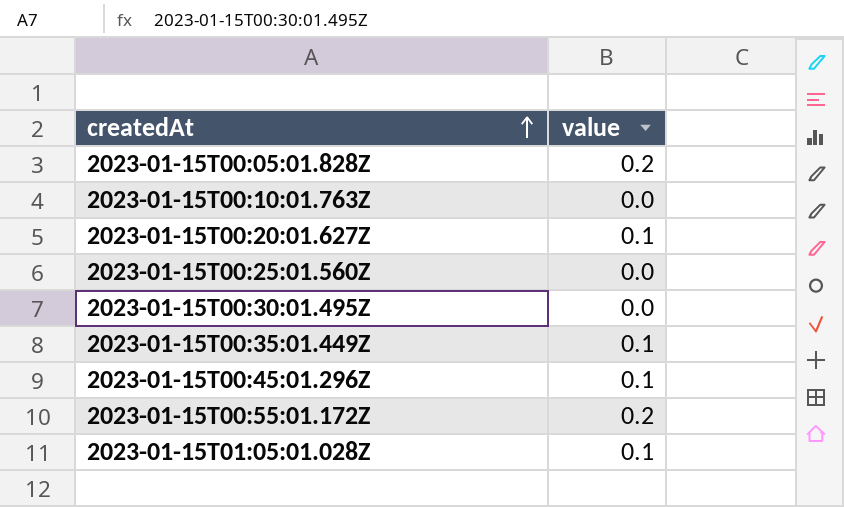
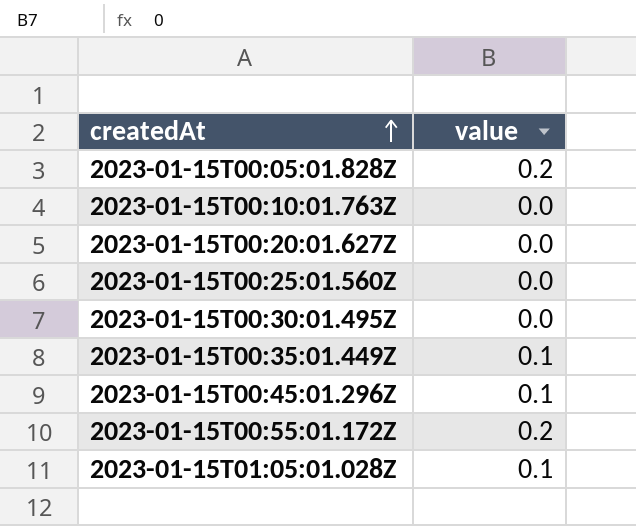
2023-01-15T00:20:01.627Z | value: 0.1 -> 0.0

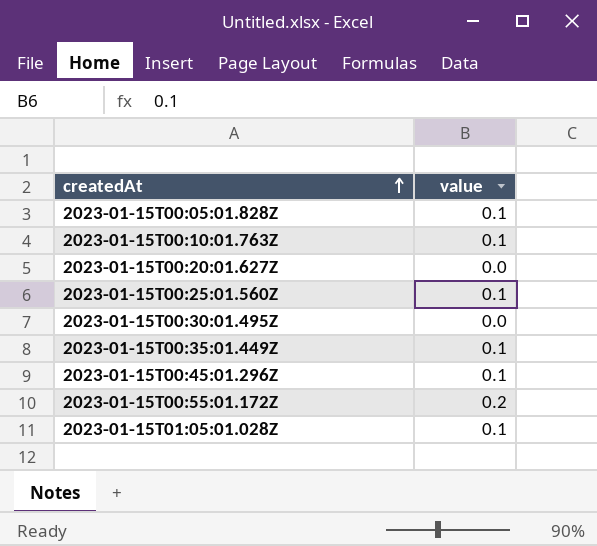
2023-01-15T00:05:01.828Z | value: 0.2 -> 0.1
2023-01-15T00:10:01.763Z | value: 0.0 -> 0.1
2023-01-15T00:25:01.560Z | value: 0.0 -> 0.1

